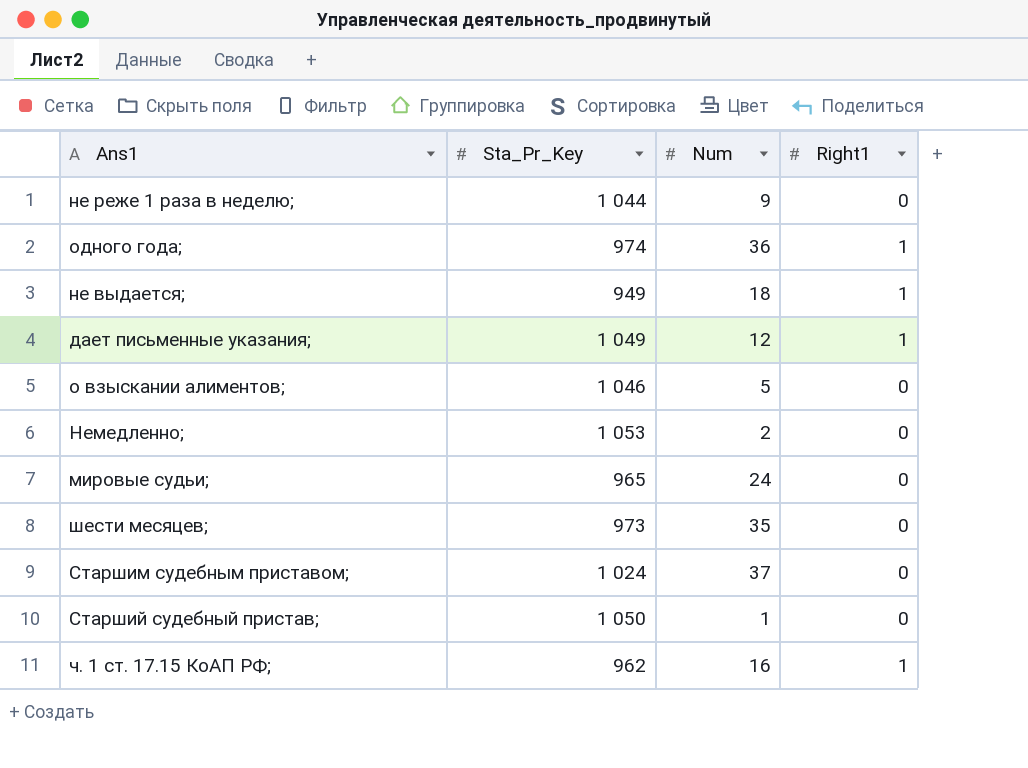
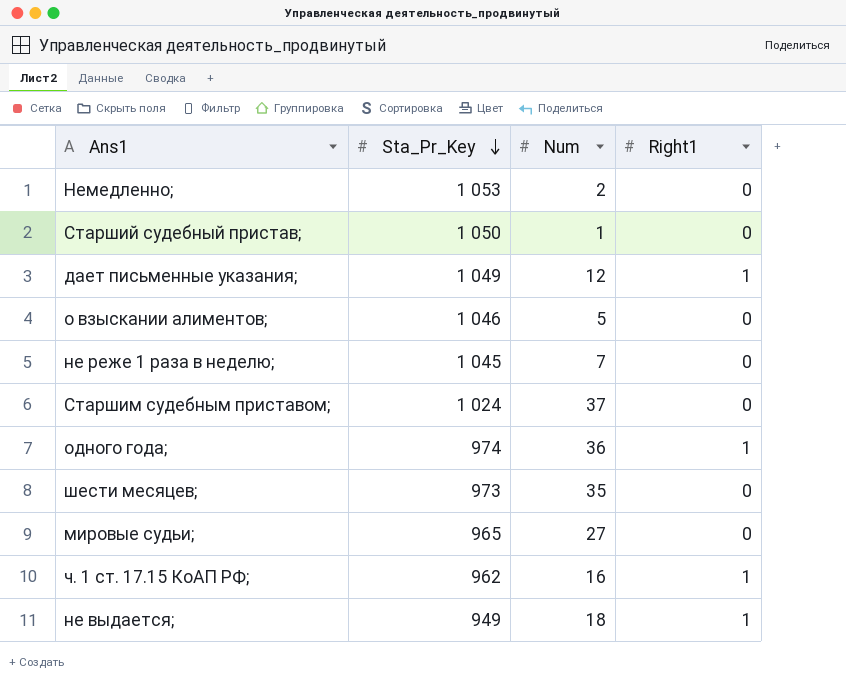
row order: none -> Sta_Pr_Key descending
не реже 1 раза в неделю; | Sta_Pr_Key: 1 044 -> 1 045
не реже 1 раза в неделю; | Num: 9 -> 7
мировые судьи; | Num: 24 -> 27

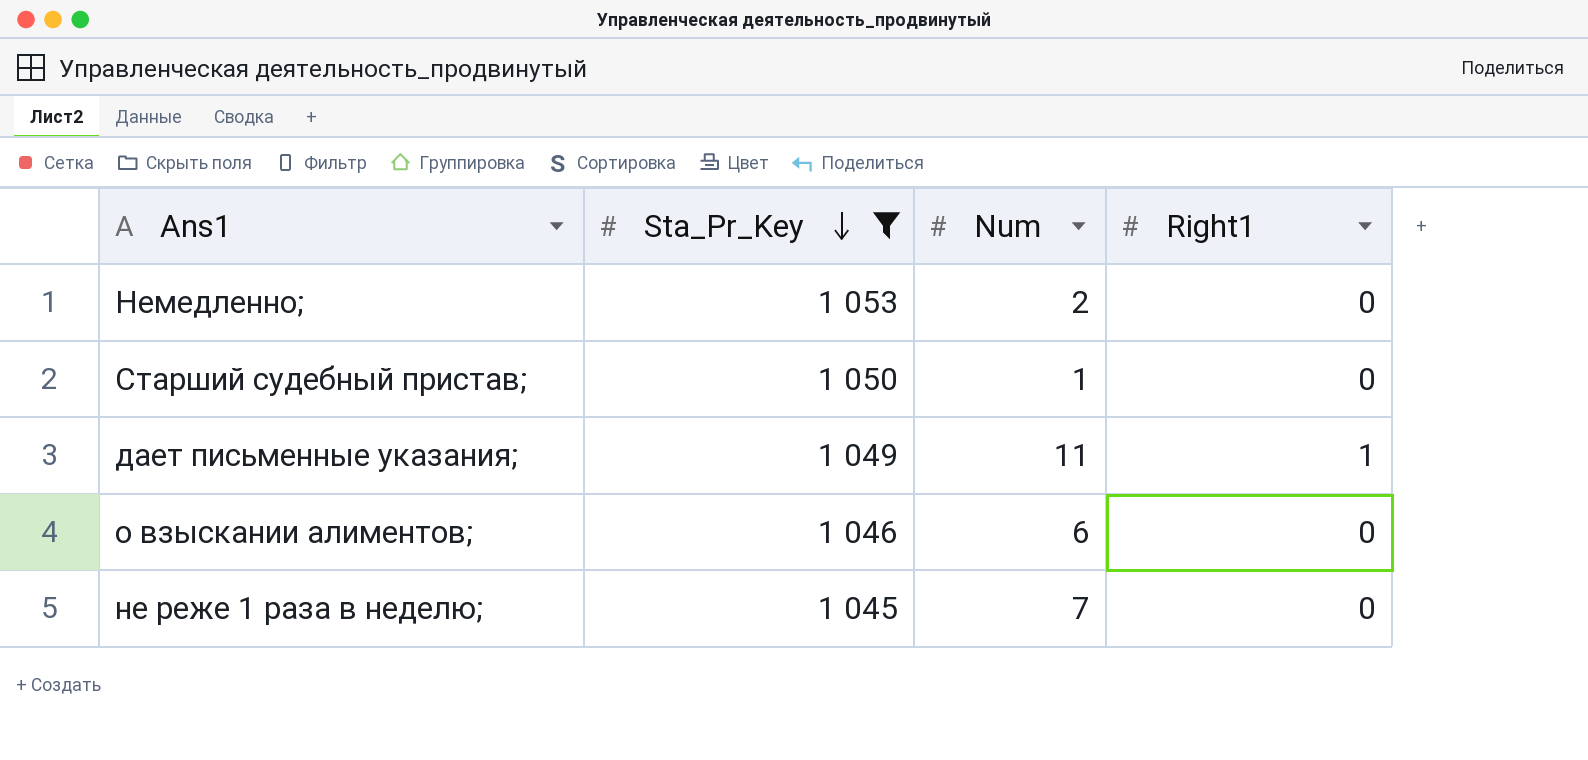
filter: none -> Sta_Pr_Key >= 1 045
дает письменные указания; | Num: 12 -> 11
о взыскании алиментов; | Num: 5 -> 6

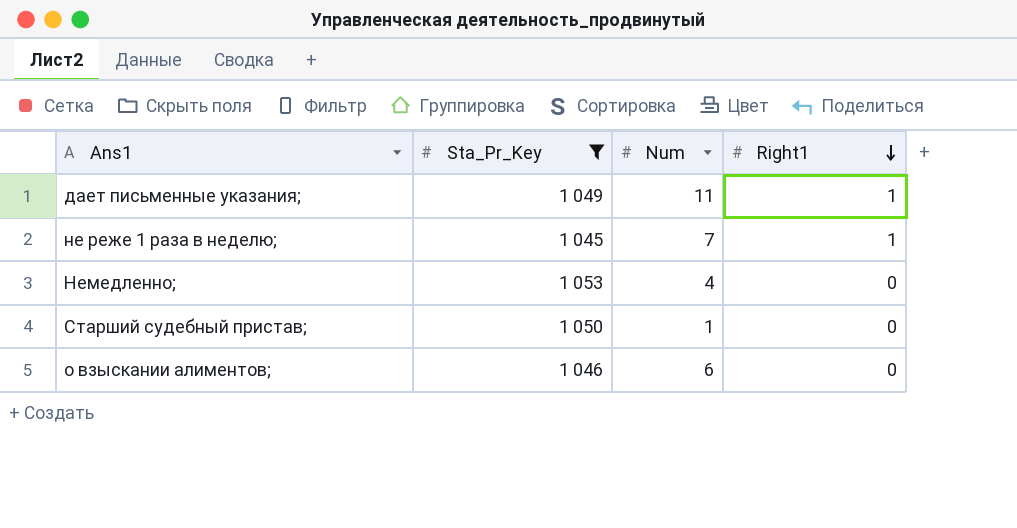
row order: Sta_Pr_Key descending -> Right1 descending
не реже 1 раза в неделю; | Right1: 0 -> 1
Немедленно; | Num: 2 -> 4

